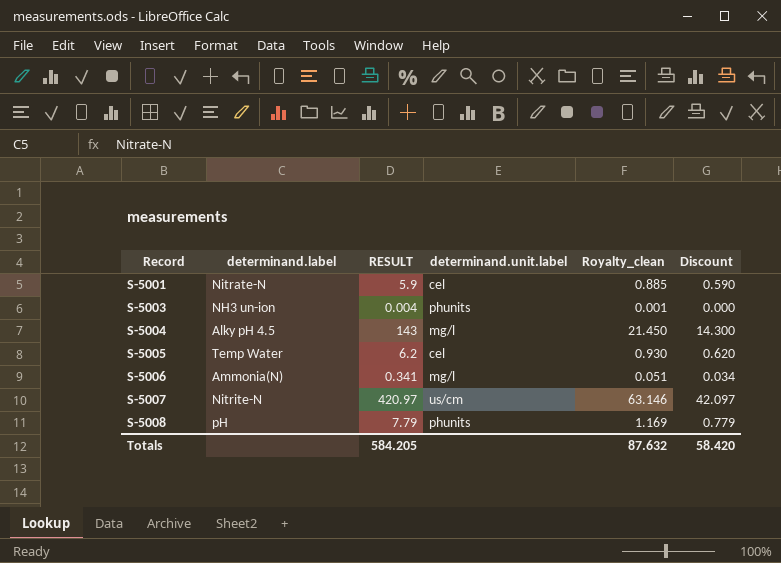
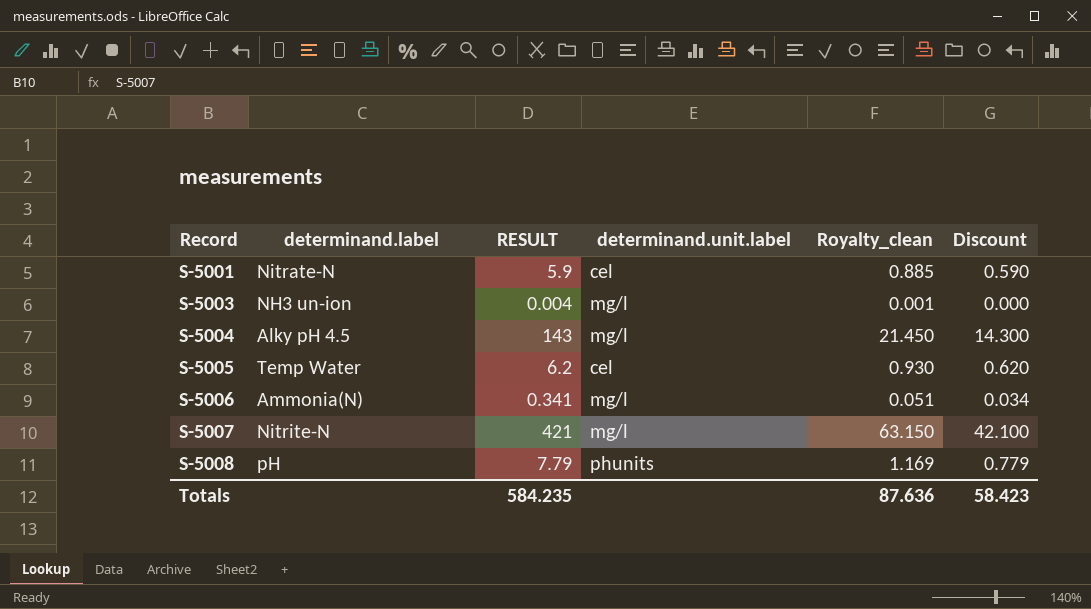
S-5003 | determinand.unit.label: phunits -> mg/l
S-5007 | RESULT: 420.97 -> 421
S-5007 | determinand.unit.label: us/cm -> mg/l
S-5007 | Royalty_clean: 63.146 -> 63.150
S-5007 | Discount: 42.097 -> 42.100
Totals | RESULT: 584.205 -> 584.235
Totals | Royalty_clean: 87.632 -> 87.636
Totals | Discount: 58.420 -> 58.423

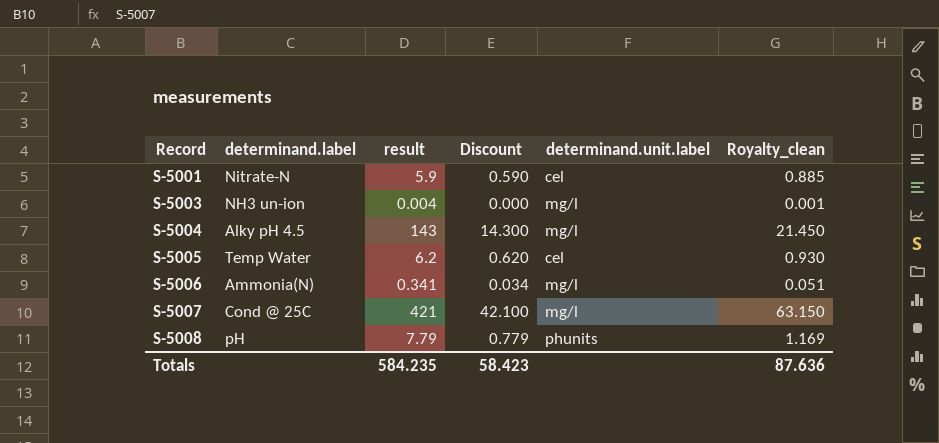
column name: RESULT -> result
column Discount | position: 6 -> 4
S-5007 | determinand.label: Nitrite-N -> Cond @ 25C

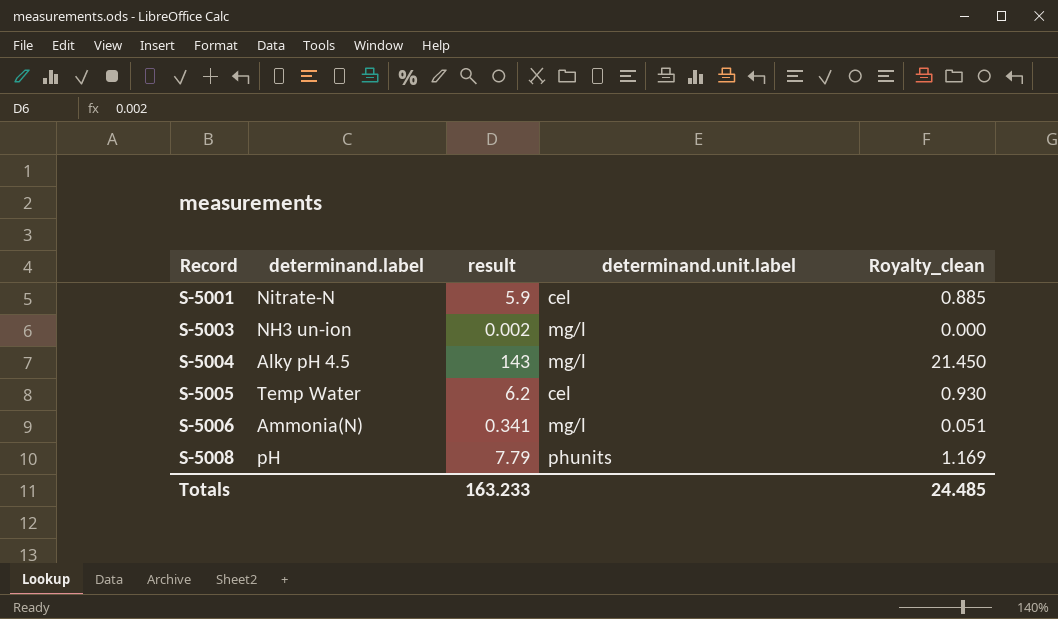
column Discount | formula: [result] * 0.1 -> none
row S-5007: Cond @ 25C | 421 | 42.100 | mg/l | 63.150 -> none
S-5003 | result: 0.004 -> 0.002
S-5003 | Royalty_clean: 0.001 -> 0.000
Totals | result: 584.235 -> 163.233
Totals | Royalty_clean: 87.636 -> 24.485

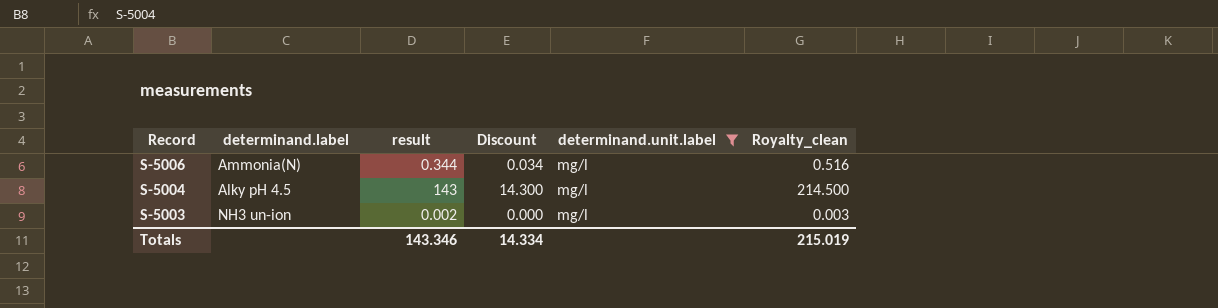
filter: none -> determinand.unit.label = mg/l
row order: Record ascending -> Record descending
column Discount | formula: none -> [result] * 0.1
column Royalty_clean | formula: [result] * 0.15 -> [result] * 1.5
S-5006 | result: 0.341 -> 0.344
Totals | result: 163.233 -> 143.346
Totals | Royalty_clean: 24.485 -> 215.019

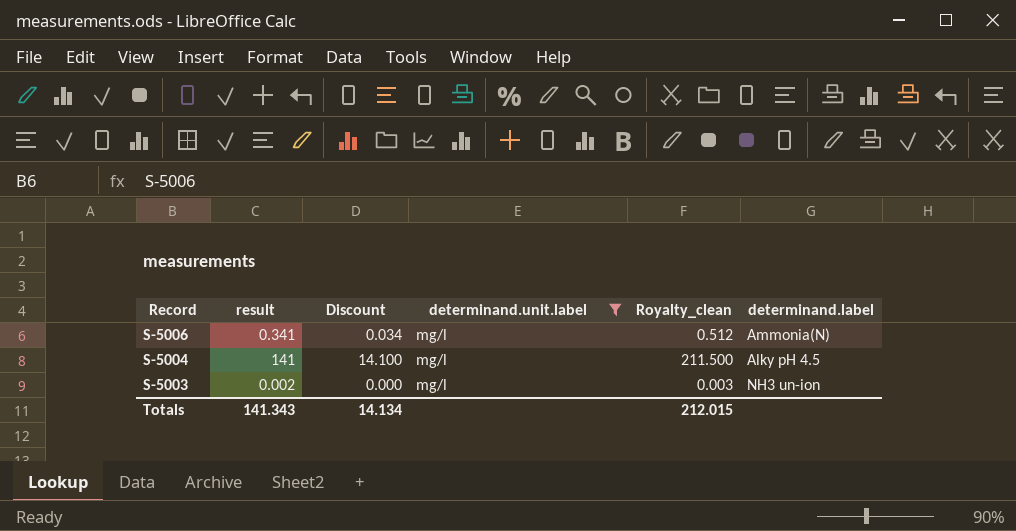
column determinand.label | position: 2 -> 6
S-5006 | result: 0.344 -> 0.341
S-5006 | Royalty_clean: 0.516 -> 0.512
S-5004 | result: 143 -> 141
S-5004 | Discount: 14.300 -> 14.100
S-5004 | Royalty_clean: 214.500 -> 211.500
Totals | result: 143.346 -> 141.343
Totals | Discount: 14.334 -> 14.134
Totals | Royalty_clean: 215.019 -> 212.015

